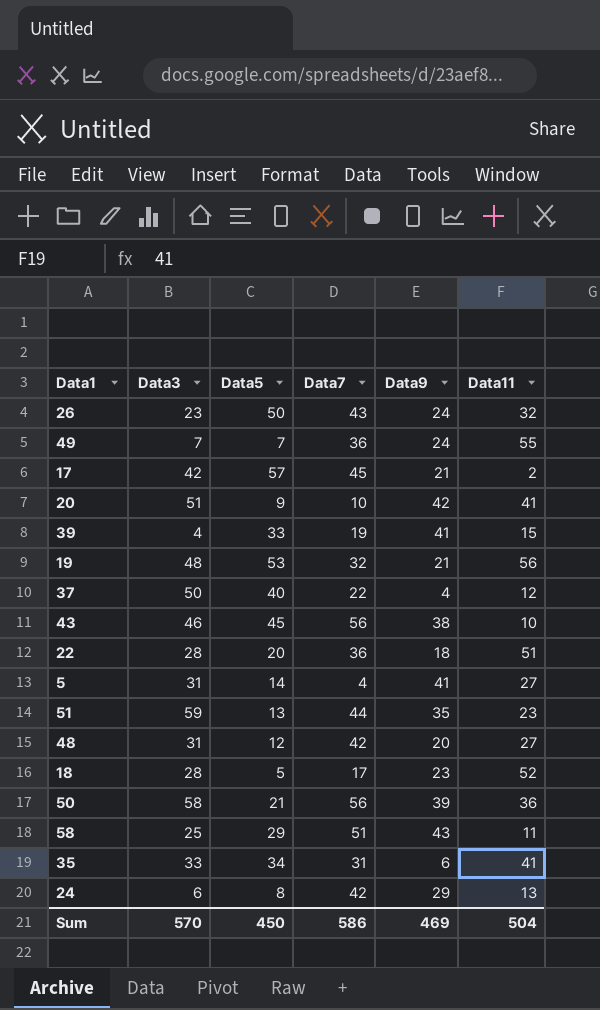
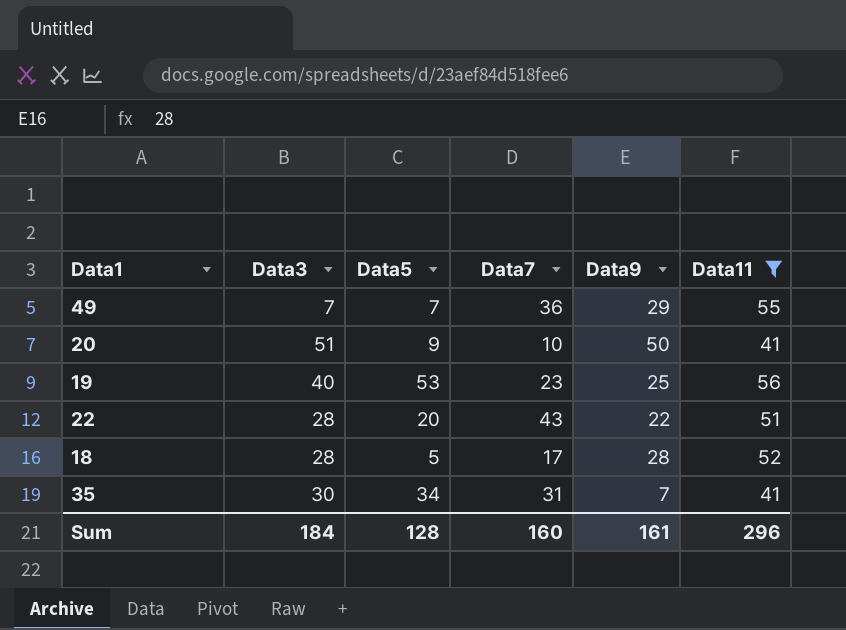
filter: none -> Data11 >= 41
49 | Data9: 24 -> 29
20 | Data9: 42 -> 50
19 | Data3: 48 -> 40
19 | Data7: 32 -> 23
19 | Data9: 21 -> 25
22 | Data7: 36 -> 43
22 | Data9: 18 -> 22
18 | Data9: 23 -> 28
35 | Data3: 33 -> 30
35 | Data9: 6 -> 7
Sum | Data3: 570 -> 184
Sum | Data5: 450 -> 128
Sum | Data7: 586 -> 160
Sum | Data9: 469 -> 161
Sum | Data11: 504 -> 296

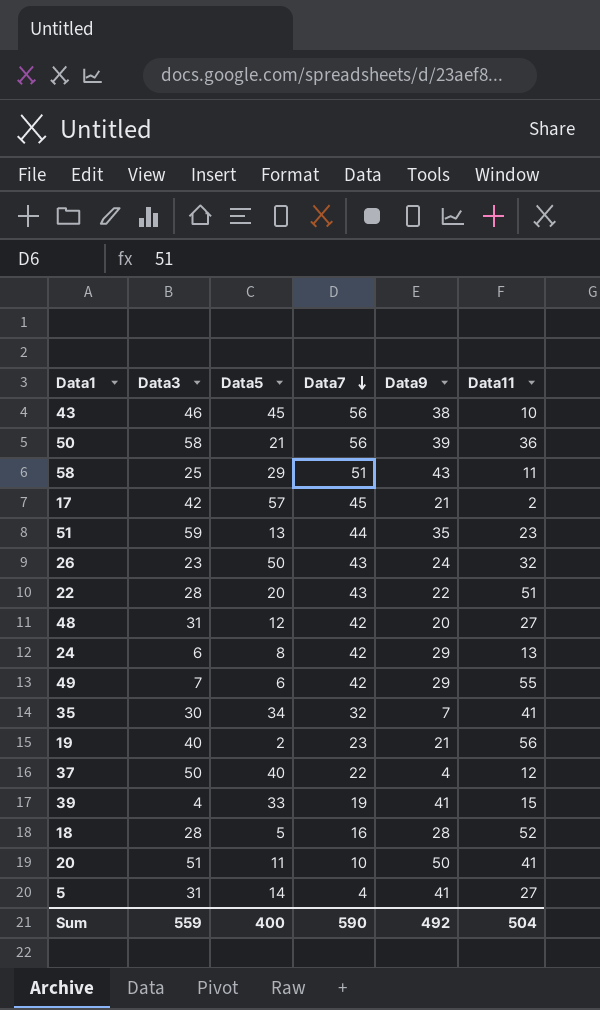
filter: Data11 >= 41 -> none
row order: none -> Data7 descending
49 | Data5: 7 -> 6
49 | Data7: 36 -> 42
35 | Data7: 31 -> 32
19 | Data5: 53 -> 2
19 | Data9: 25 -> 21
18 | Data7: 17 -> 16
20 | Data5: 9 -> 11
Sum | Data3: 184 -> 559
Sum | Data5: 128 -> 400
Sum | Data7: 160 -> 590
Sum | Data9: 161 -> 492
Sum | Data11: 296 -> 504

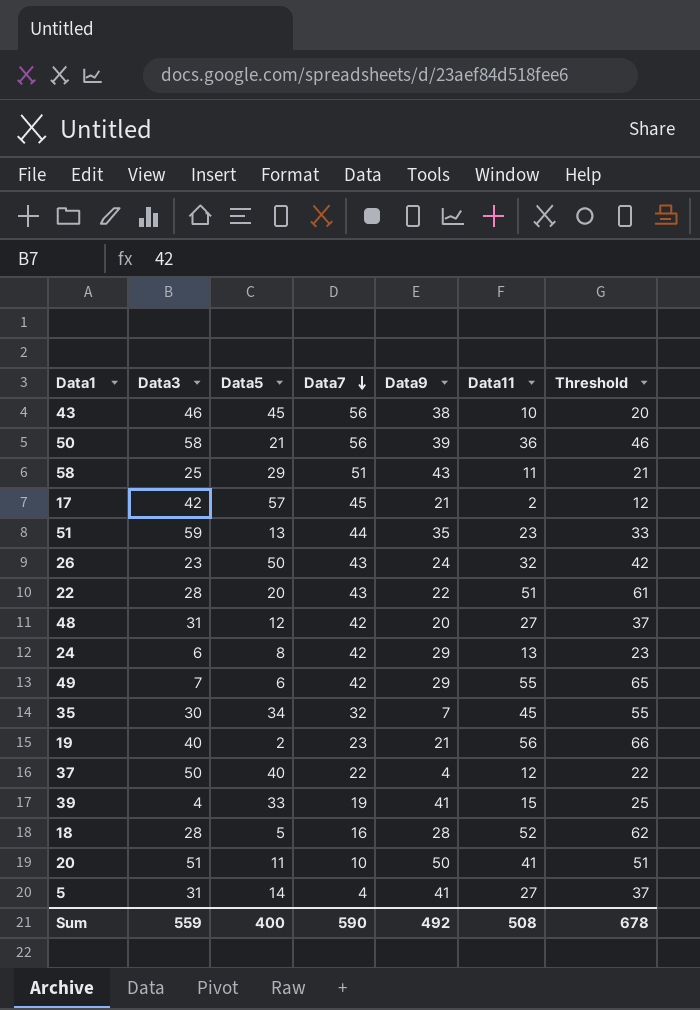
column Threshold | formula: none -> [Data11] + 10
35 | Data11: 41 -> 45
Sum | Data11: 504 -> 508

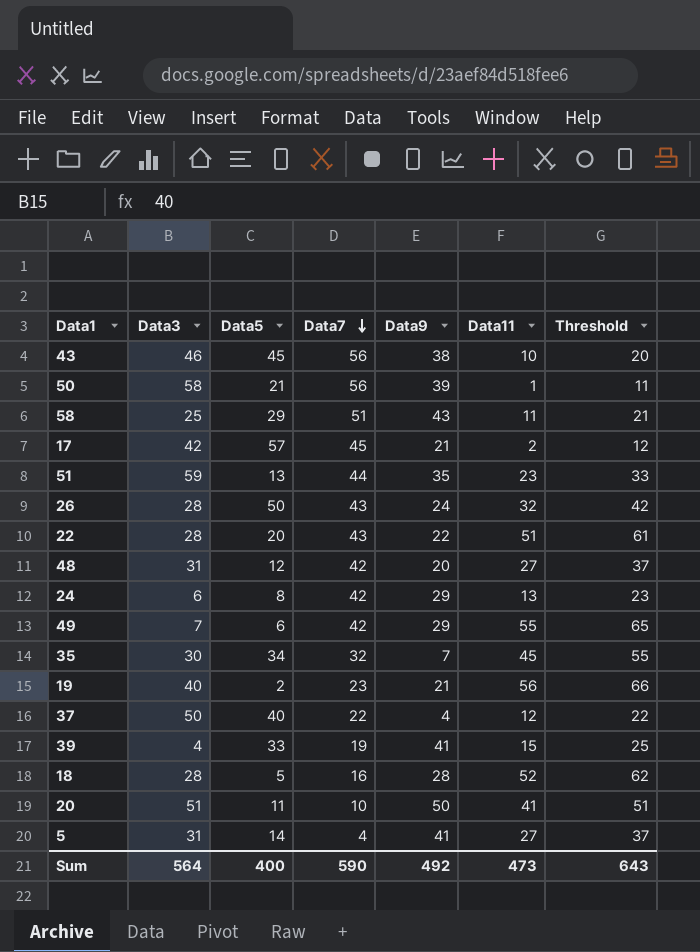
50 | Data11: 36 -> 1
50 | Threshold: 46 -> 11
26 | Data3: 23 -> 28
Sum | Data3: 559 -> 564
Sum | Data11: 508 -> 473
Sum | Threshold: 678 -> 643

